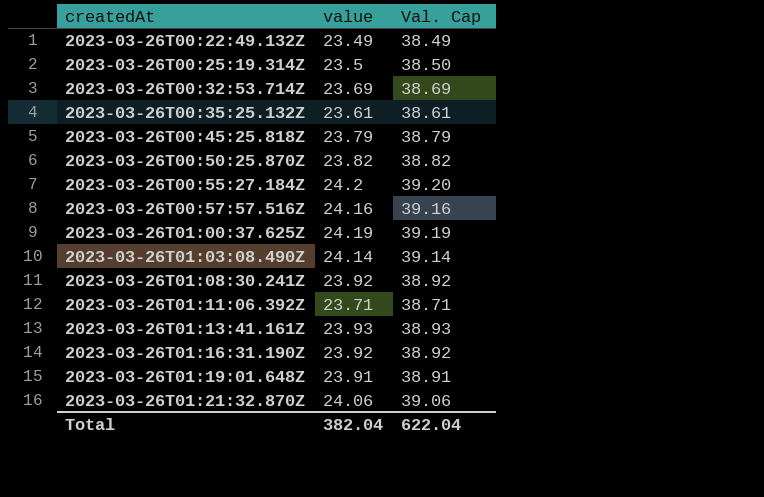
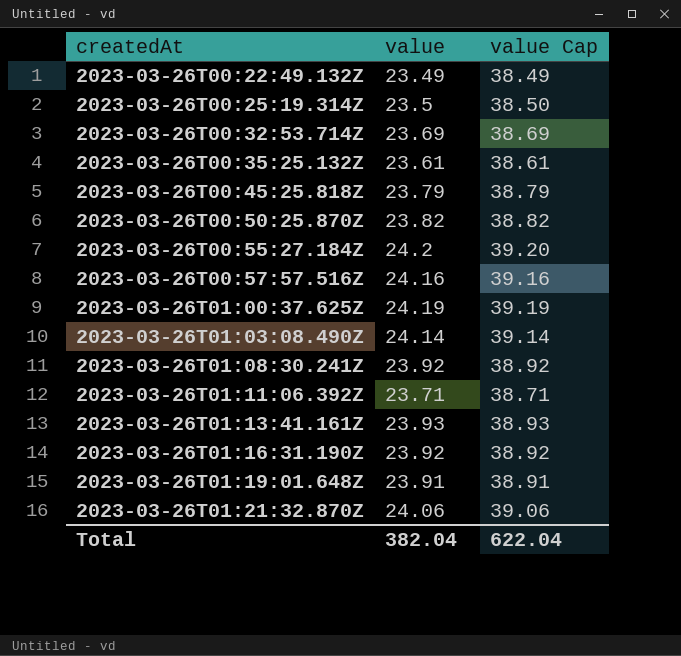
column name: Val. Cap -> value Cap

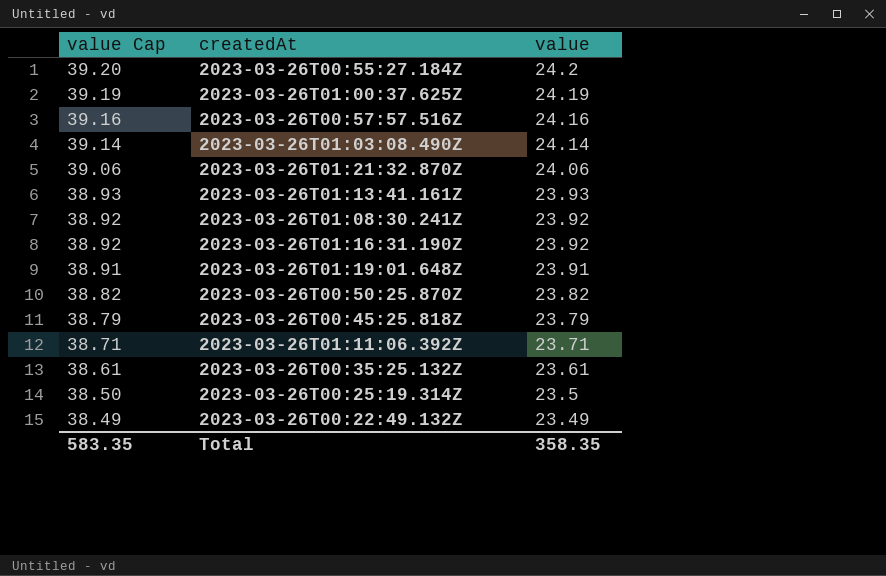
row order: createdAt ascending -> value Cap descending
column value Cap | position: 3 -> 1
row 2023-03-26T00:32:53.714Z: 23.69 | 38.69 -> none
Total | value Cap: 622.04 -> 583.35
Total | value: 382.04 -> 358.35

